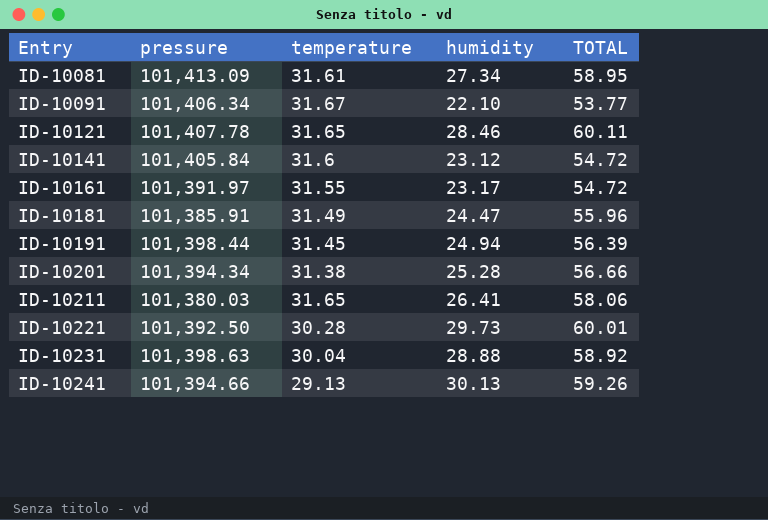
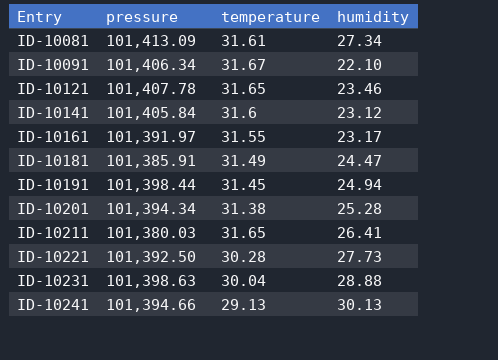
column TOTAL | formula: [temperature] + [humidity] -> none
ID-10121 | humidity: 28.46 -> 23.46
ID-10221 | humidity: 29.73 -> 27.73

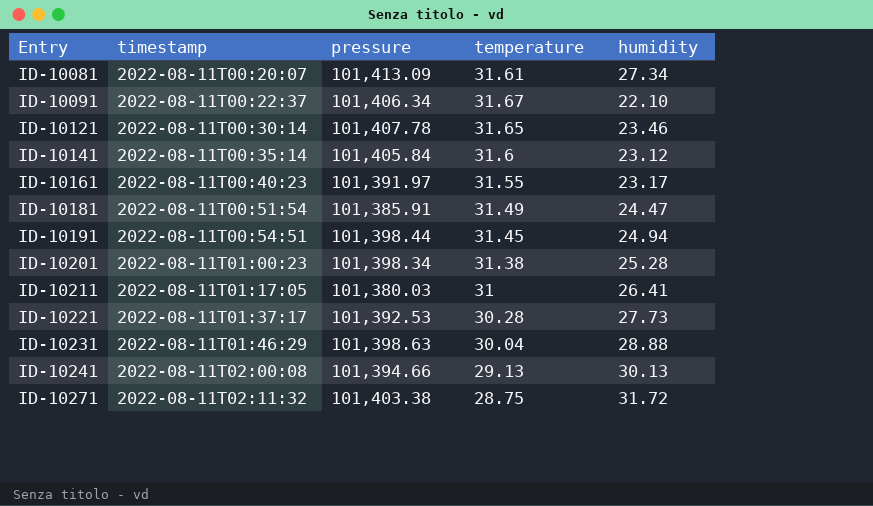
column timestamp | position: none -> 2
ID-10201 | pressure: 101,394.34 -> 101,398.34
ID-10211 | temperature: 31.65 -> 31
ID-10221 | pressure: 101,392.50 -> 101,392.53
row ID-10271: none -> 2022-08-11T02:11:32 | 101,403.38 | 28.75 | 31.72

